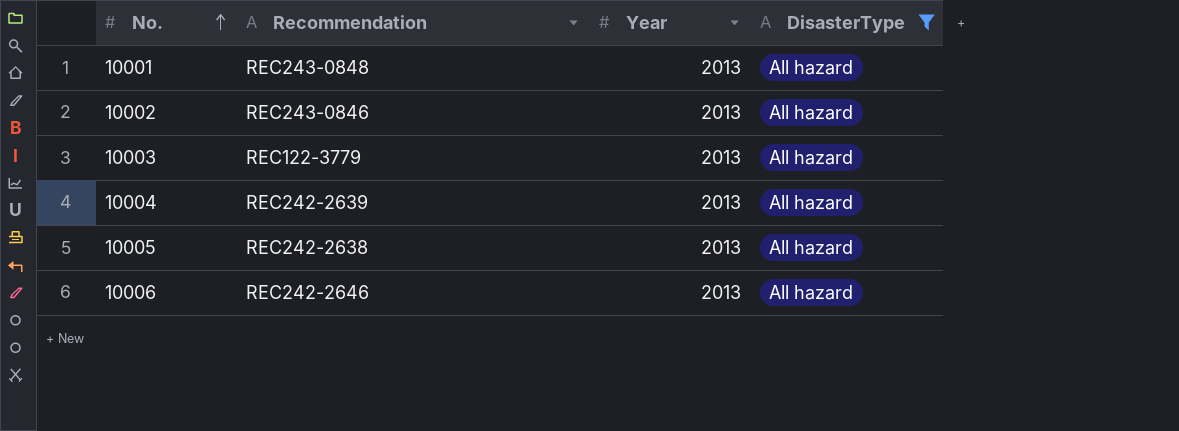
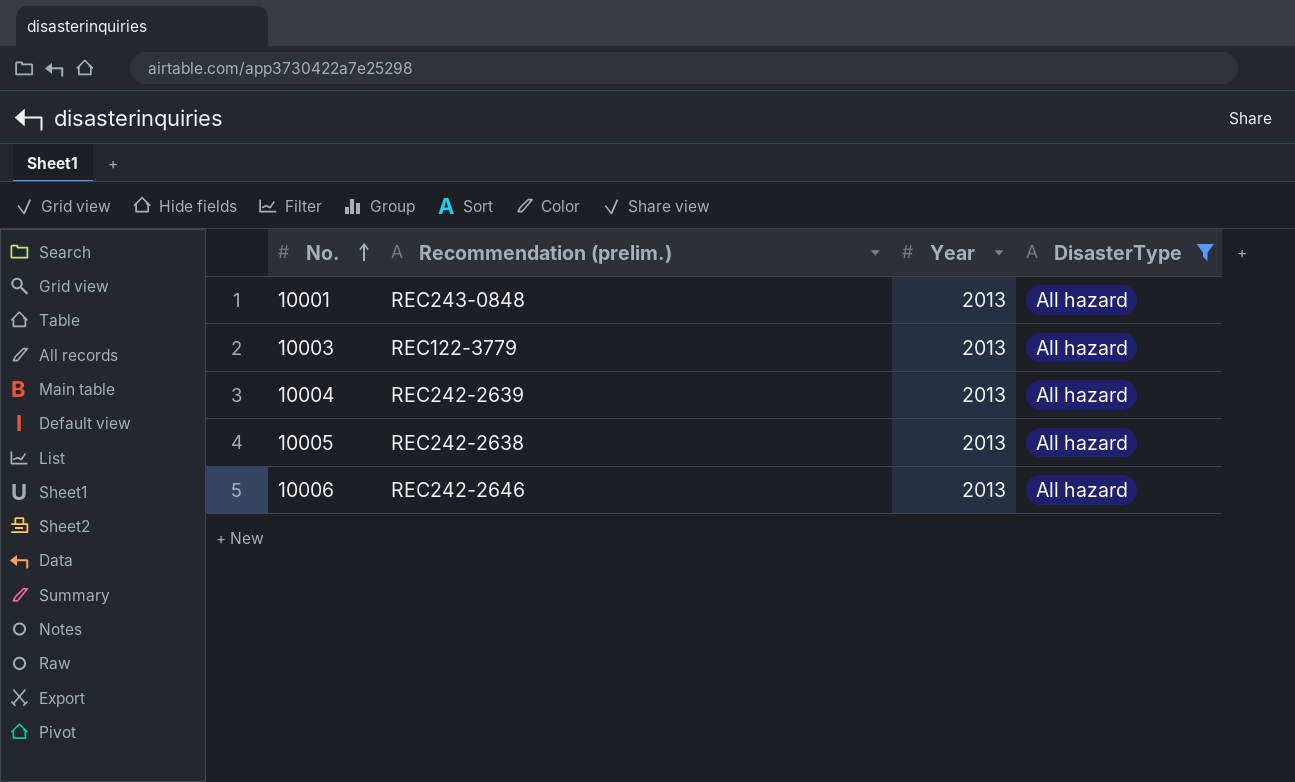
column name: Recommendation -> Recommendation (prelim.)
row 10002: REC243-0846 | 2013 | All hazard -> none

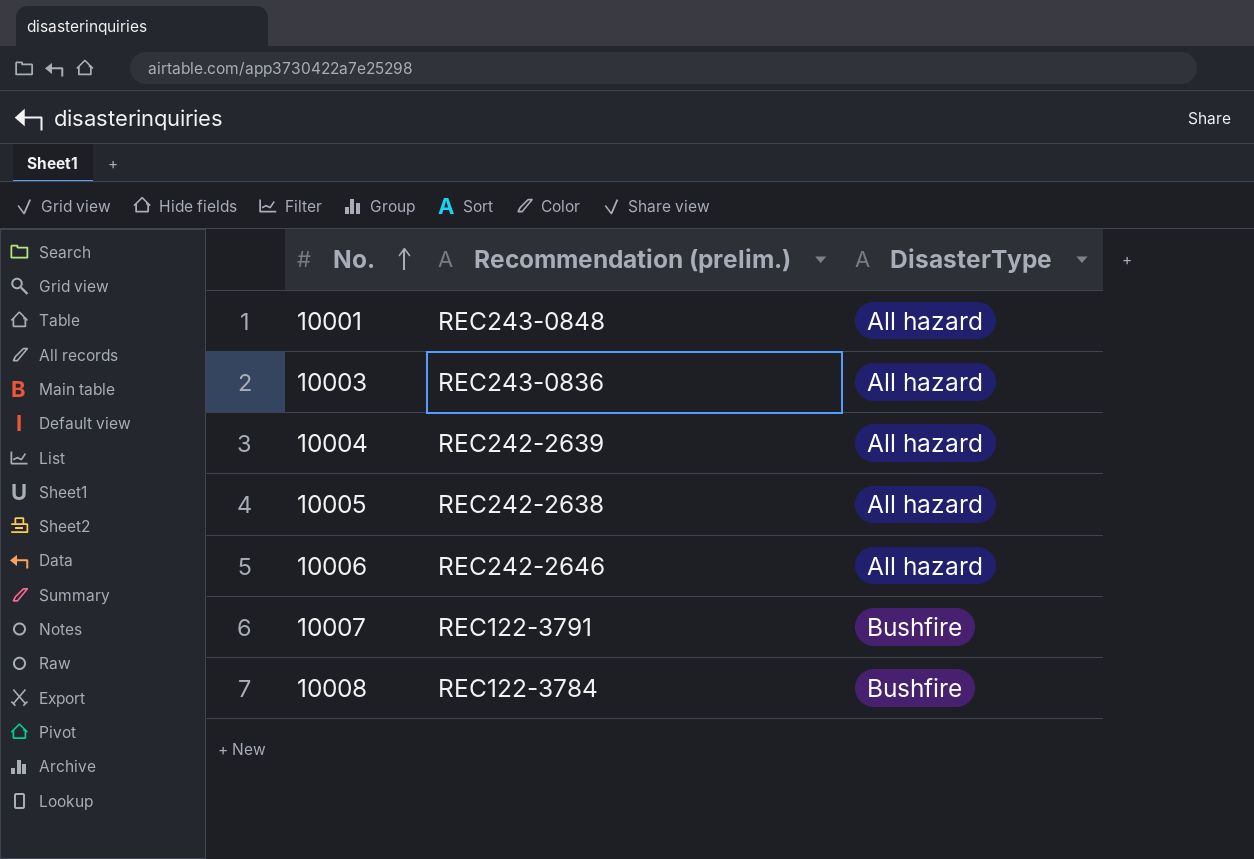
filter: DisasterType = All hazard -> none
column Year | position: 3 -> none
10003 | Recommendation (prelim.): REC122-3779 -> REC243-0836

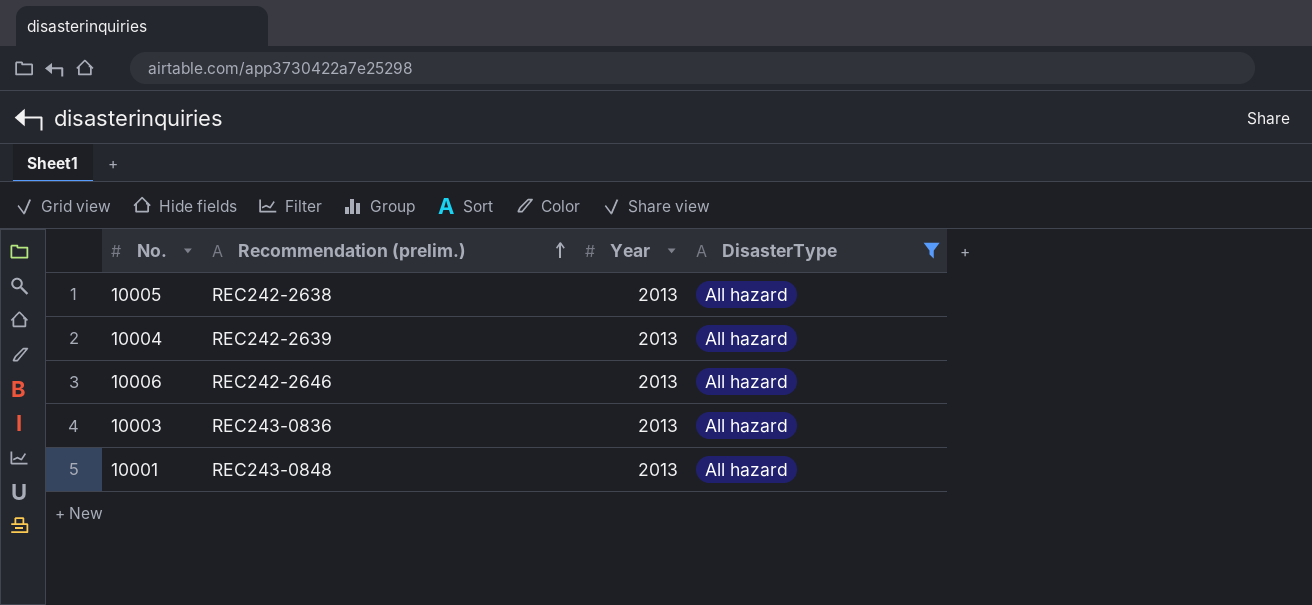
filter: none -> DisasterType = All hazard
row order: No. ascending -> Recommendation (prelim.) ascending
column Year | position: none -> 3

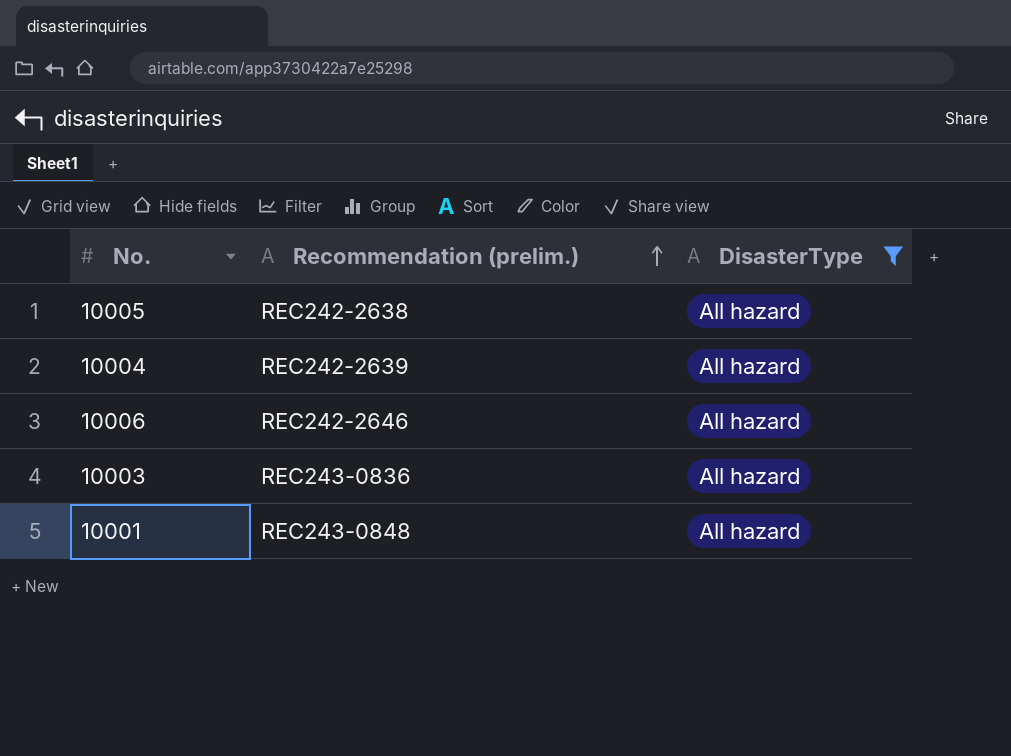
column Year | position: 3 -> none

